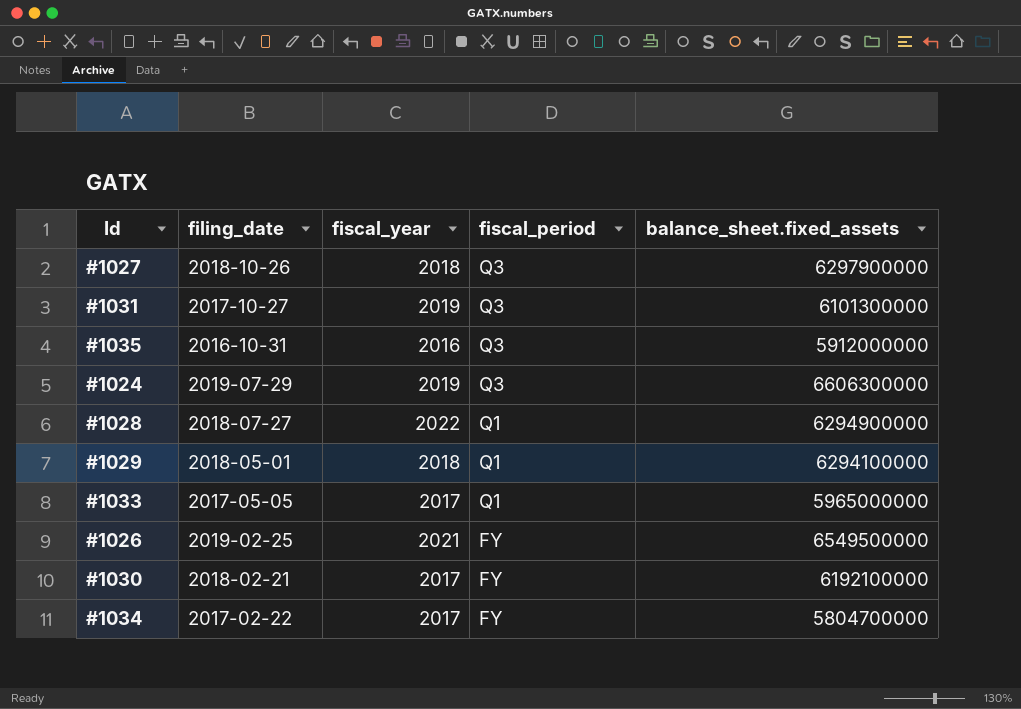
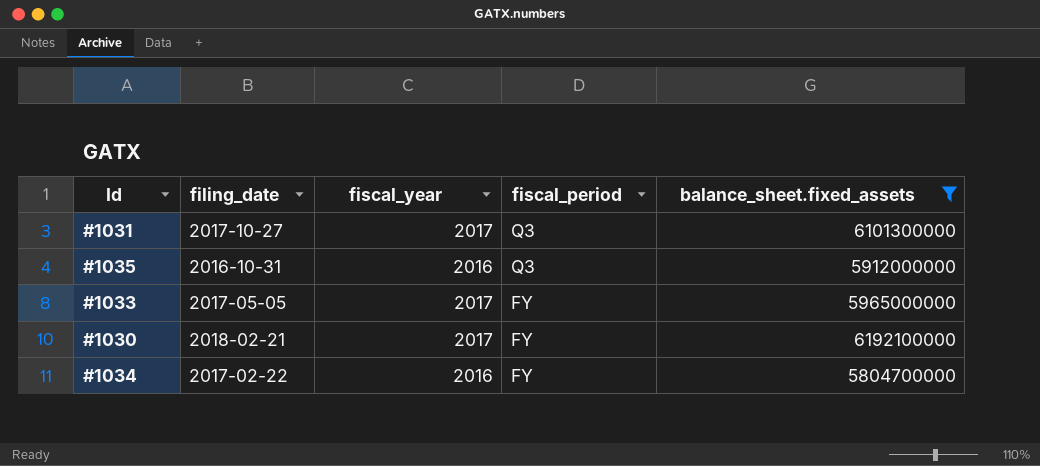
filter: none -> balance_sheet.fixed_assets <= 6192100000
#1031 | fiscal_year: 2019 -> 2017
#1033 | fiscal_period: Q1 -> FY
#1034 | fiscal_year: 2017 -> 2016

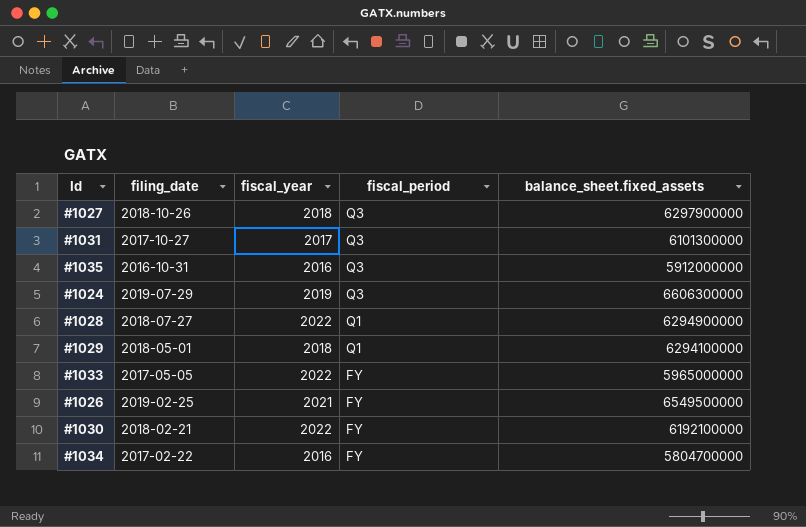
filter: balance_sheet.fixed_assets <= 6192100000 -> none
#1033 | fiscal_year: 2017 -> 2022
#1030 | fiscal_year: 2017 -> 2022

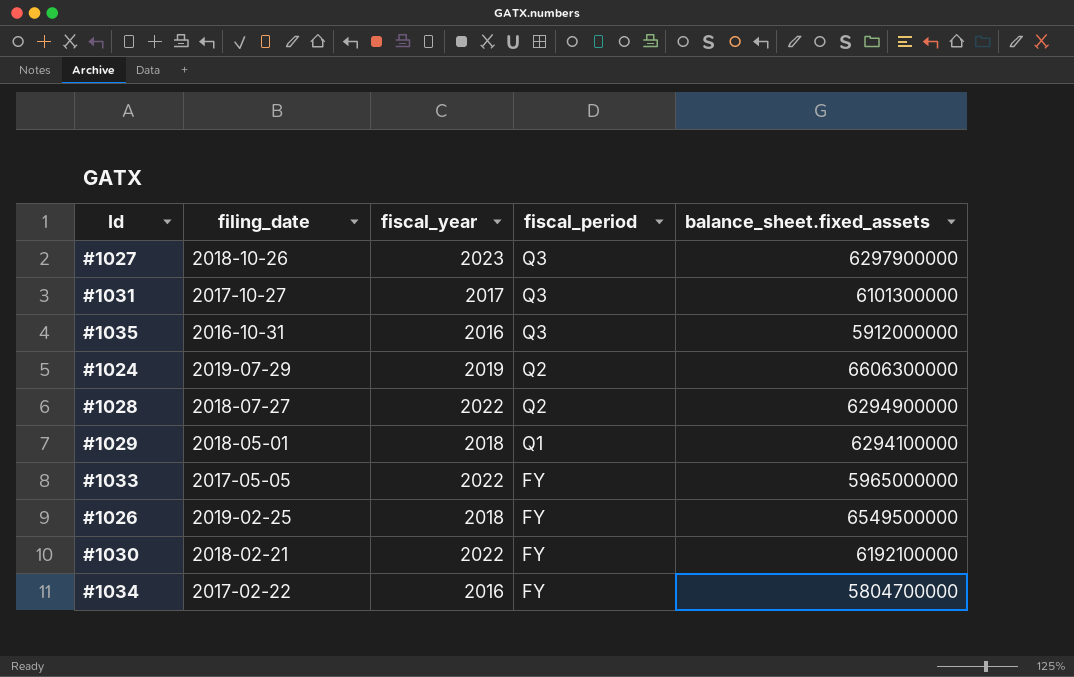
#1027 | fiscal_year: 2018 -> 2023
#1024 | fiscal_period: Q3 -> Q2
#1028 | fiscal_period: Q1 -> Q2
#1026 | fiscal_year: 2021 -> 2018

